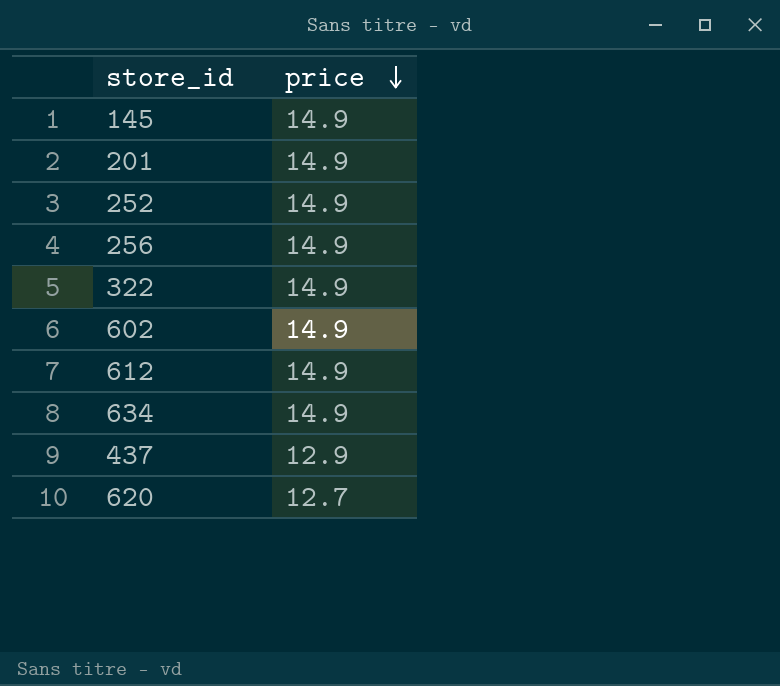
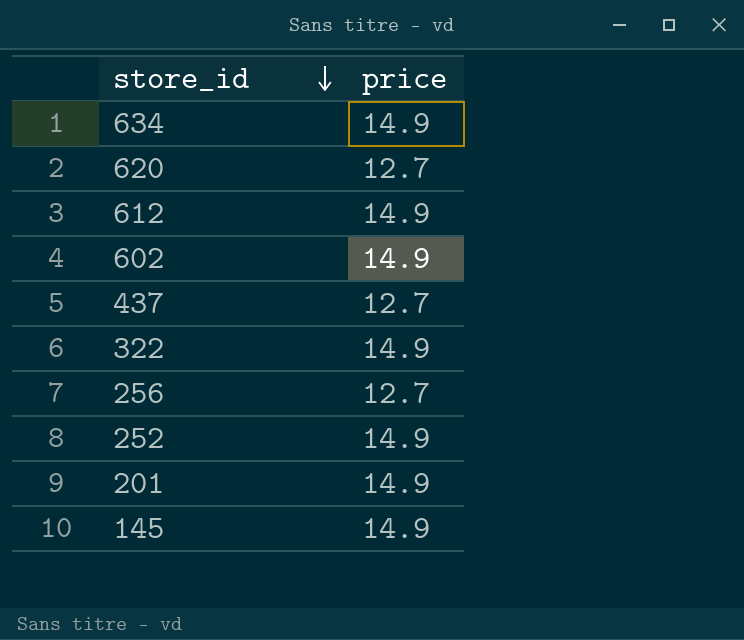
row order: price descending -> store_id descending
437 | price: 12.9 -> 12.7
256 | price: 14.9 -> 12.7

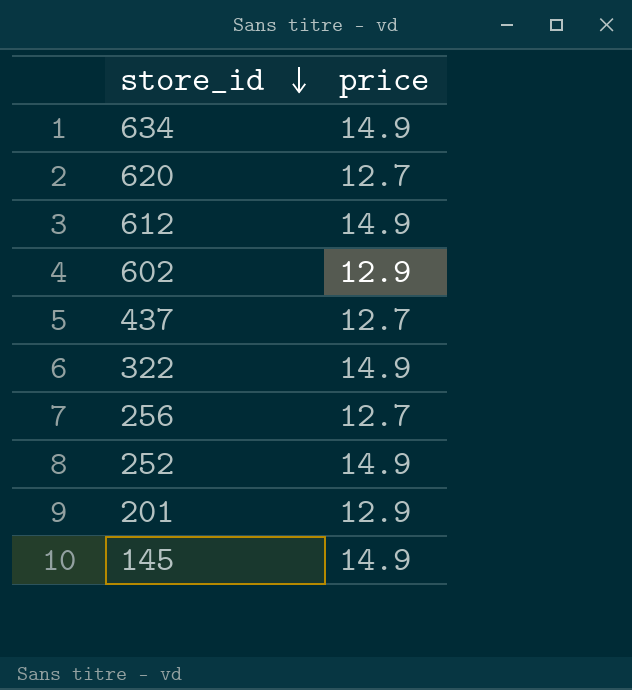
602 | price: 14.9 -> 12.9
201 | price: 14.9 -> 12.9

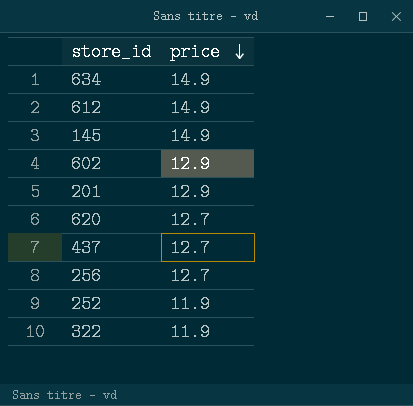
row order: store_id descending -> price descending
252 | price: 14.9 -> 11.9
322 | price: 14.9 -> 11.9

